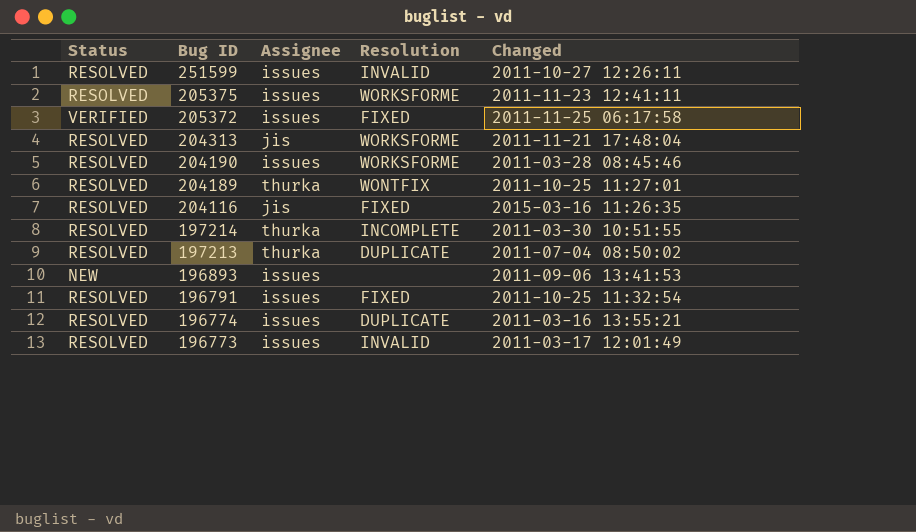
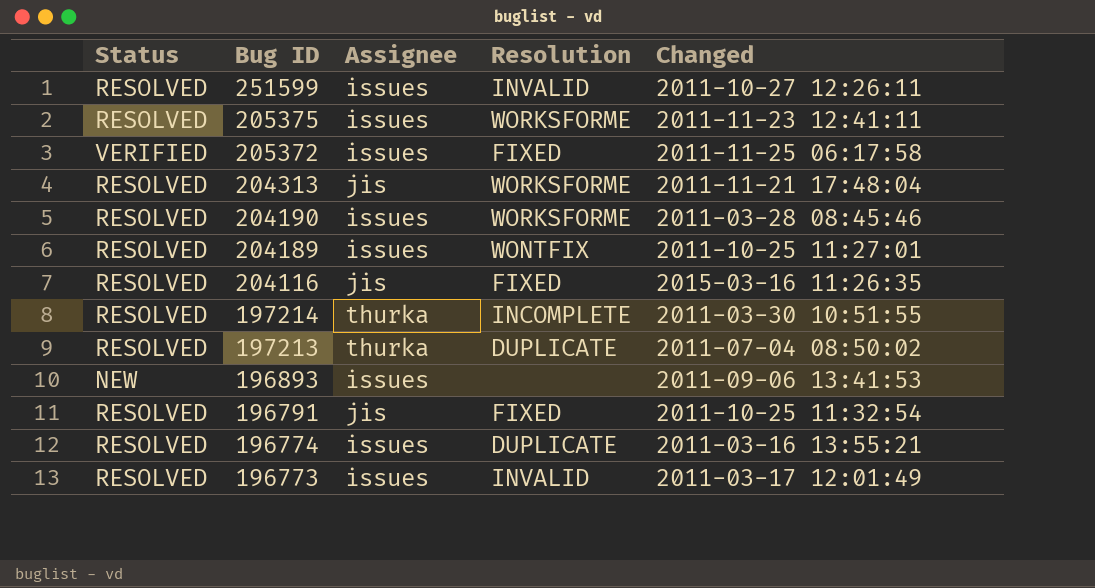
204189 | Assignee: thurka -> issues
196791 | Assignee: issues -> jis

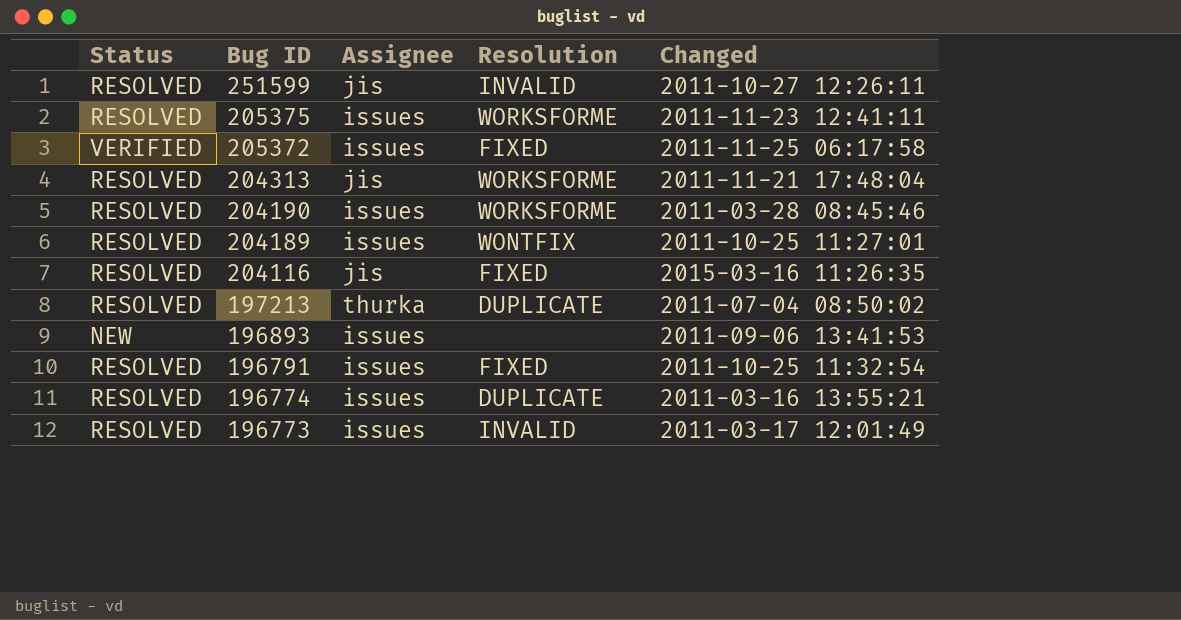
row 197214: RESOLVED | thurka | INCOMPLETE | 2011-03-30 10:51:55 -> none
251599 | Assignee: issues -> jis
196791 | Assignee: jis -> issues

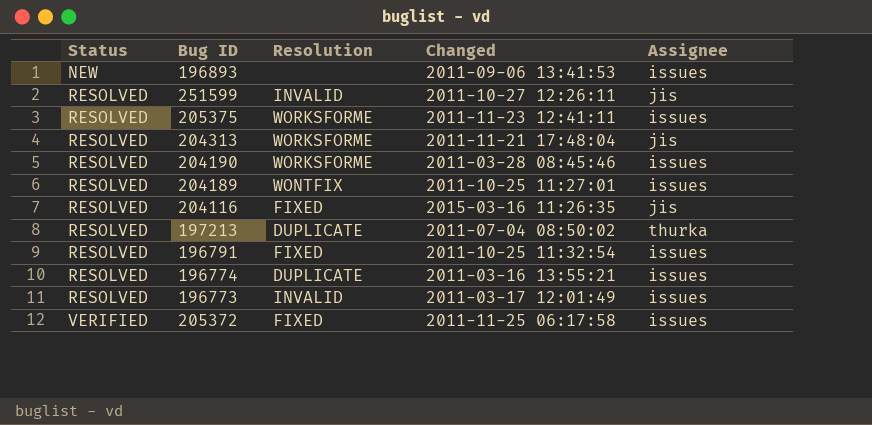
row order: Bug ID descending -> Status ascending
column Assignee | position: 3 -> 5

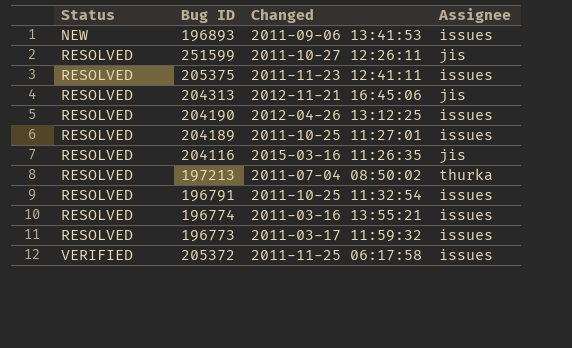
column Resolution | position: 3 -> none
204313 | Changed: 2011-11-21 17:48:04 -> 2012-11-21 16:45:06
204190 | Changed: 2011-03-28 08:45:46 -> 2012-04-26 13:12:25
196773 | Changed: 2011-03-17 12:01:49 -> 2011-03-17 11:59:32

